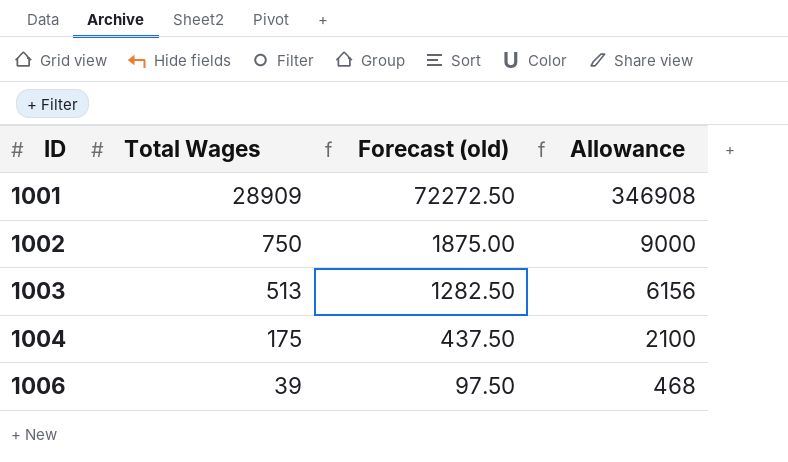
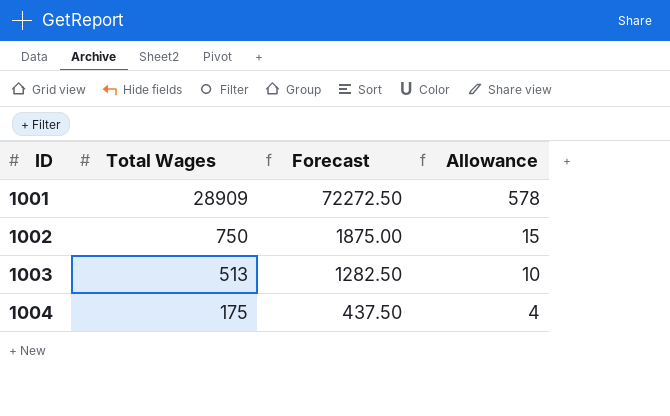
column name: Forecast (old) -> Forecast
column Allowance | formula: [Total Wages] * 12 -> [Total Wages] * 0.02
row 1006: 39 | 97.50 | 468 -> none

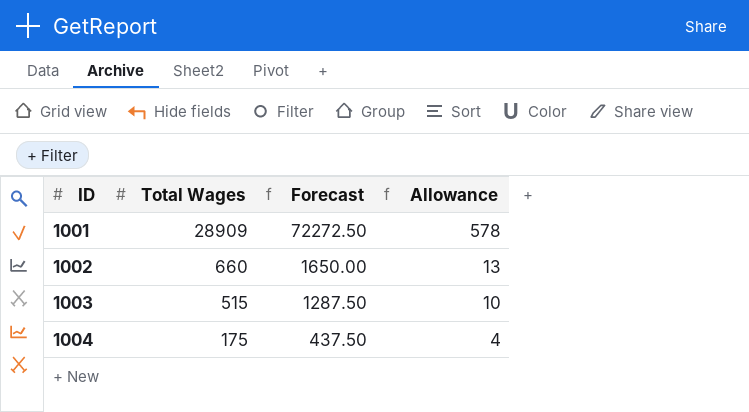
1002 | Total Wages: 750 -> 660
1002 | Forecast: 1875.00 -> 1650.00
1002 | Allowance: 15 -> 13
1003 | Total Wages: 513 -> 515
1003 | Forecast: 1282.50 -> 1287.50

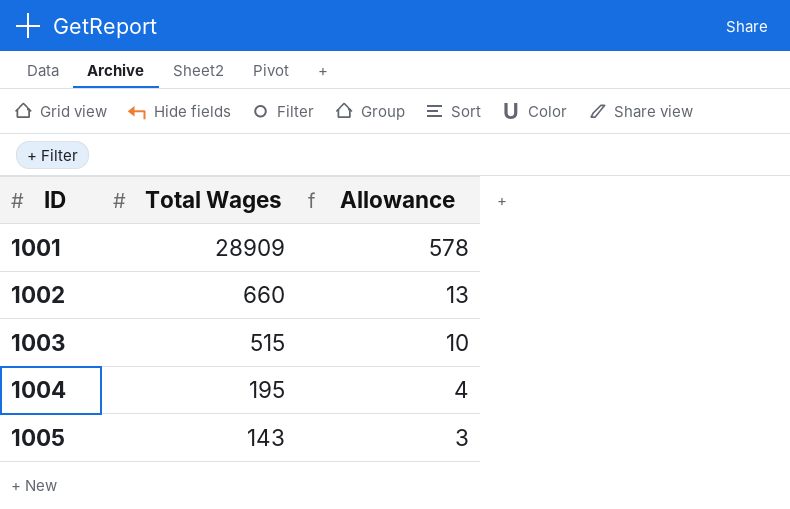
column Forecast | formula: [Total Wages] * 2.5 -> none
1004 | Total Wages: 175 -> 195
row 1005: none -> 143 | 3

